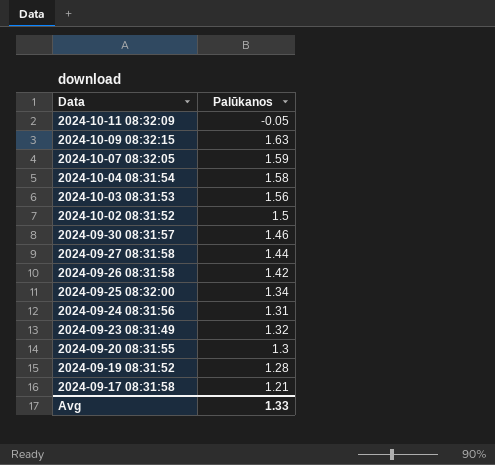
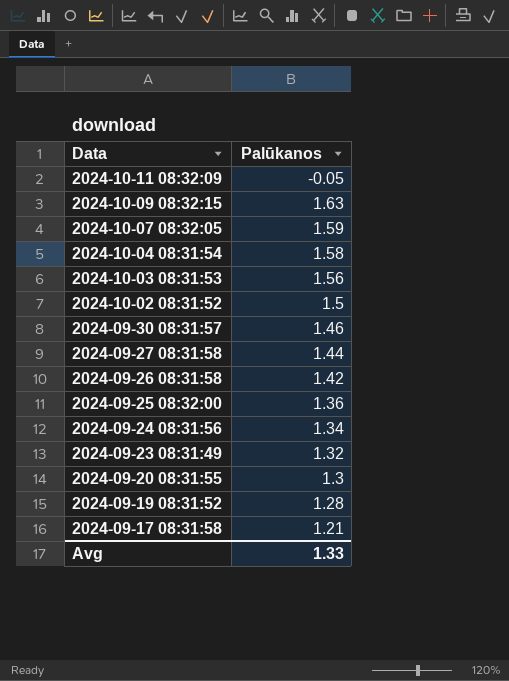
2024-09-25 08:32:00 | Palūkanos: 1.34 -> 1.36
2024-09-24 08:31:56 | Palūkanos: 1.31 -> 1.34

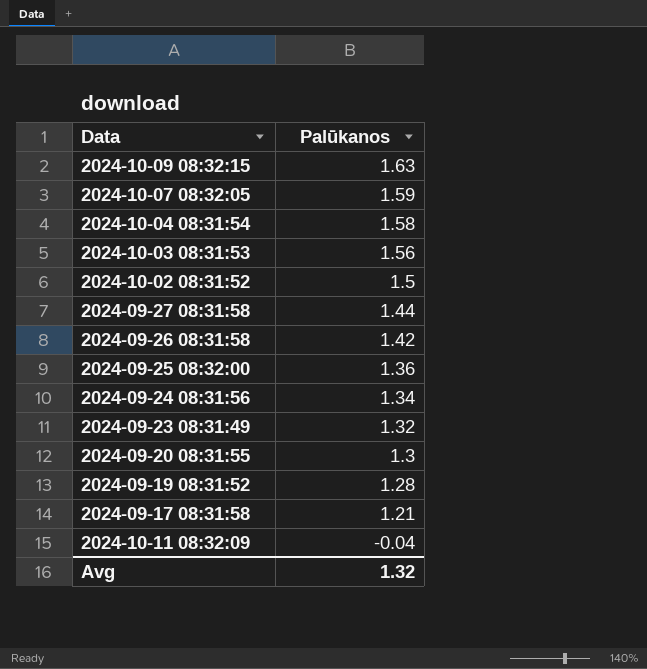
row order: Data descending -> Palūkanos descending
row 2024-09-30 08:31:57: 1.46 -> none
2024-10-11 08:32:09 | Palūkanos: -0.05 -> -0.04
Avg | Palūkanos: 1.33 -> 1.32

